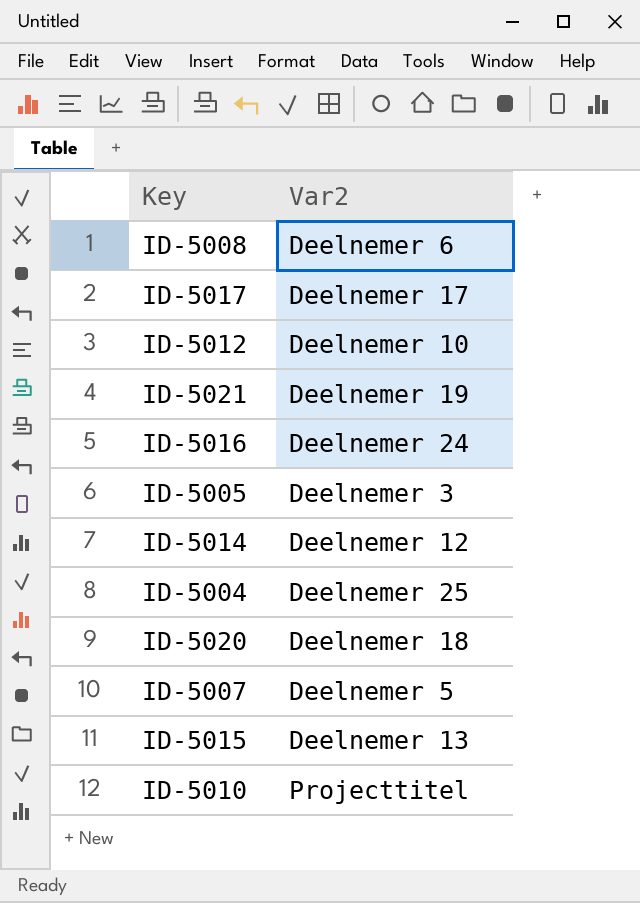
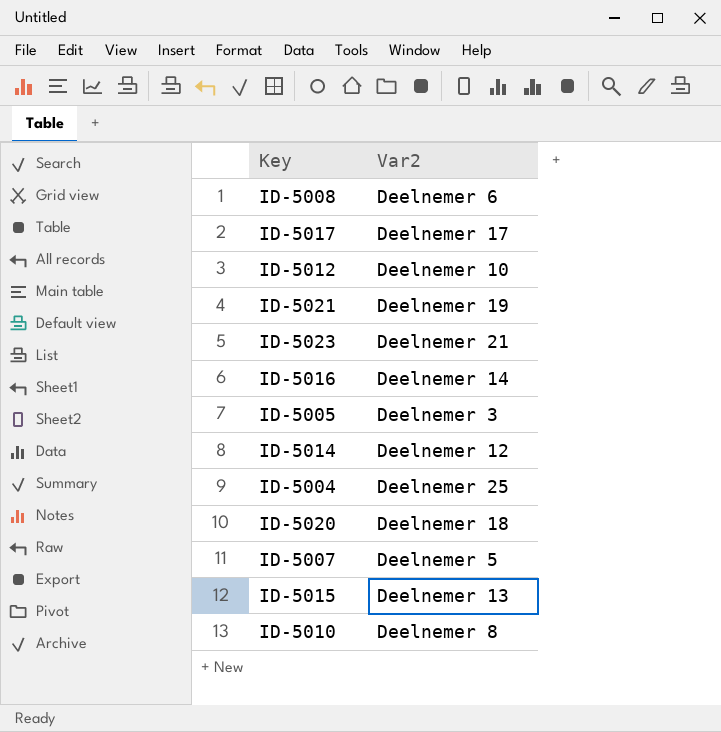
row ID-5023: none -> Deelnemer 21
ID-5016 | Var2: Deelnemer 24 -> Deelnemer 14
ID-5010 | Var2: Projecttitel -> Deelnemer 8

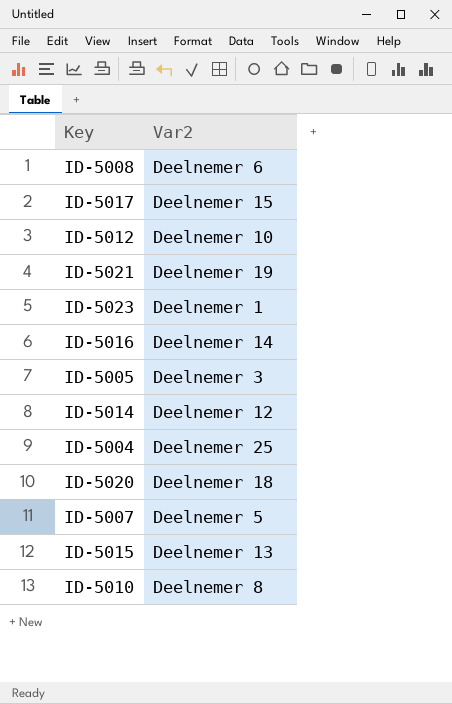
ID-5017 | Var2: Deelnemer 17 -> Deelnemer 15
ID-5023 | Var2: Deelnemer 21 -> Deelnemer 1

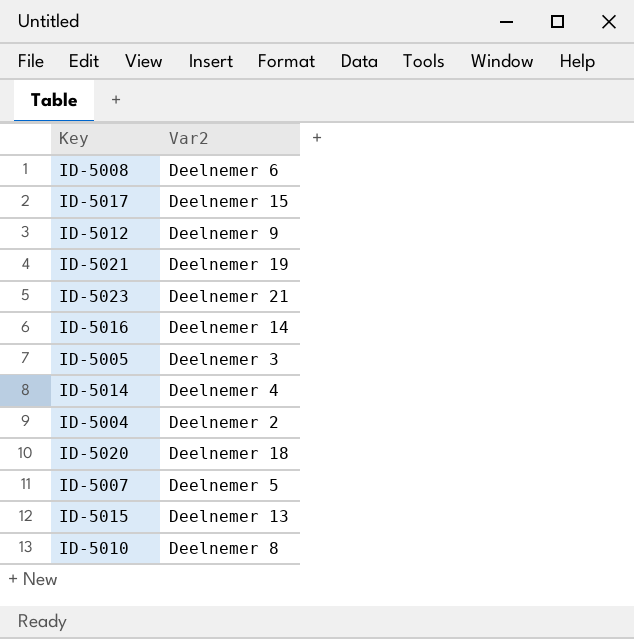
ID-5012 | Var2: Deelnemer 10 -> Deelnemer 9
ID-5023 | Var2: Deelnemer 1 -> Deelnemer 21
ID-5014 | Var2: Deelnemer 12 -> Deelnemer 4
ID-5004 | Var2: Deelnemer 25 -> Deelnemer 2

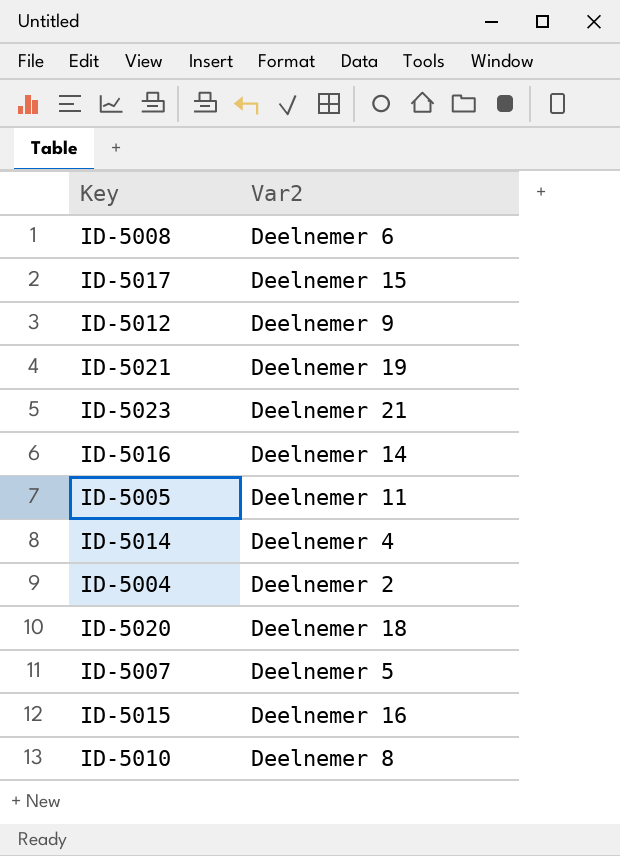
ID-5005 | Var2: Deelnemer 3 -> Deelnemer 11
ID-5015 | Var2: Deelnemer 13 -> Deelnemer 16

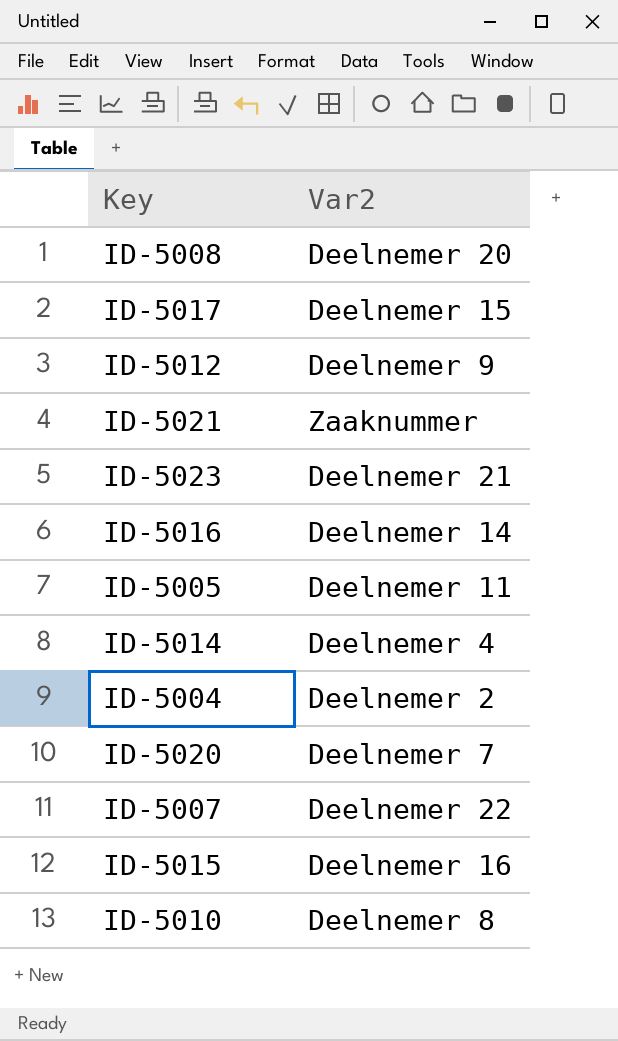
ID-5008 | Var2: Deelnemer 6 -> Deelnemer 20
ID-5021 | Var2: Deelnemer 19 -> Zaaknummer
ID-5020 | Var2: Deelnemer 18 -> Deelnemer 7
ID-5007 | Var2: Deelnemer 5 -> Deelnemer 22

